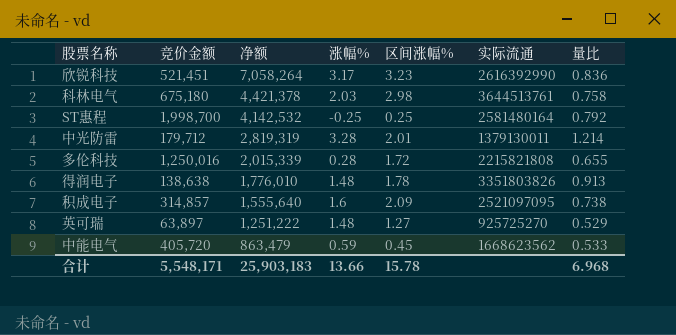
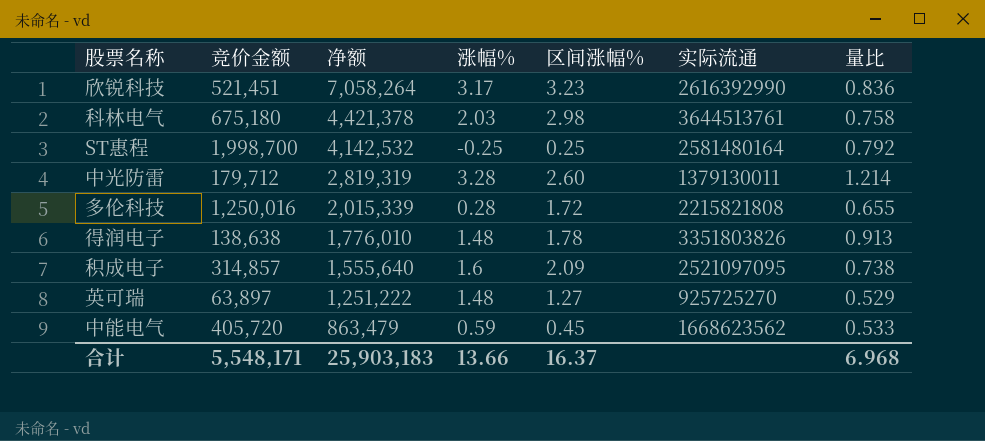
中光防雷 | 区间涨幅%: 2.01 -> 2.60
合计 | 区间涨幅%: 15.78 -> 16.37

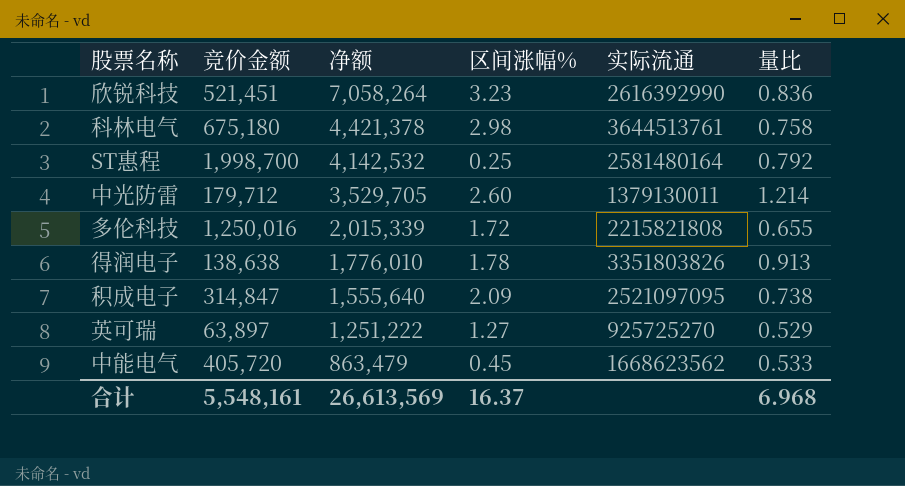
column 涨幅% | position: 4 -> none
中光防雷 | 净额: 2,819,319 -> 3,529,705
积成电子 | 竞价金额: 314,857 -> 314,847
合计 | 竞价金额: 5,548,171 -> 5,548,161
合计 | 净额: 25,903,183 -> 26,613,569

